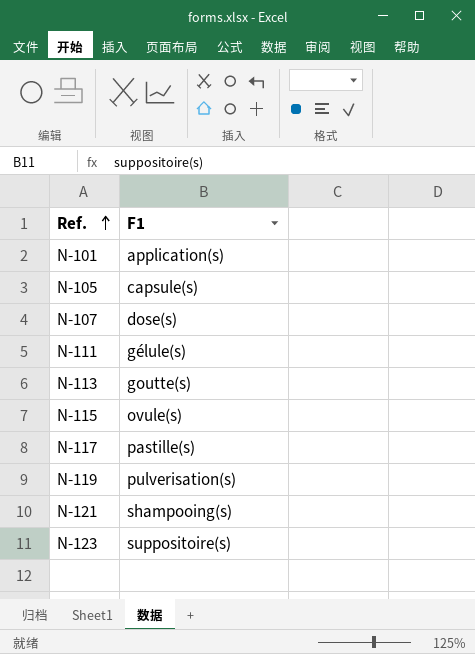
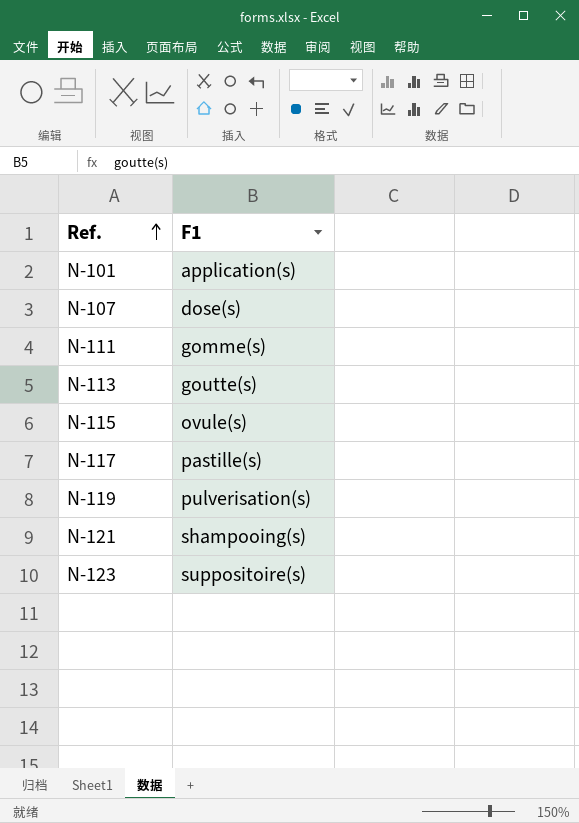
row N-105: capsule(s) -> none
N-111 | F1: gélule(s) -> gomme(s)

